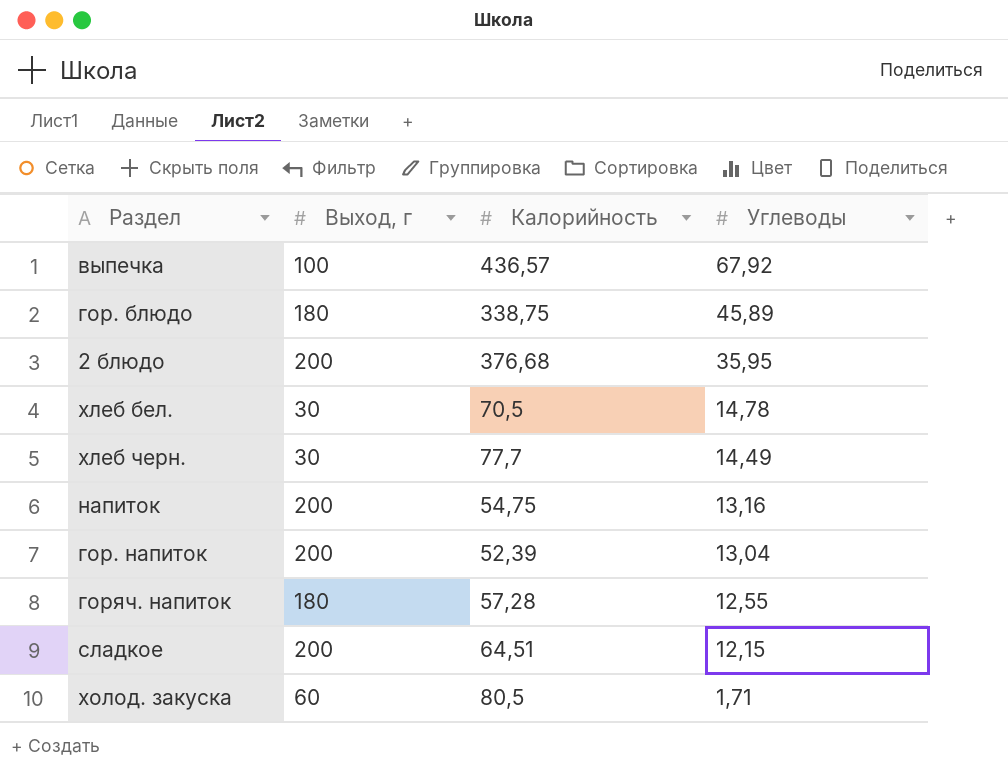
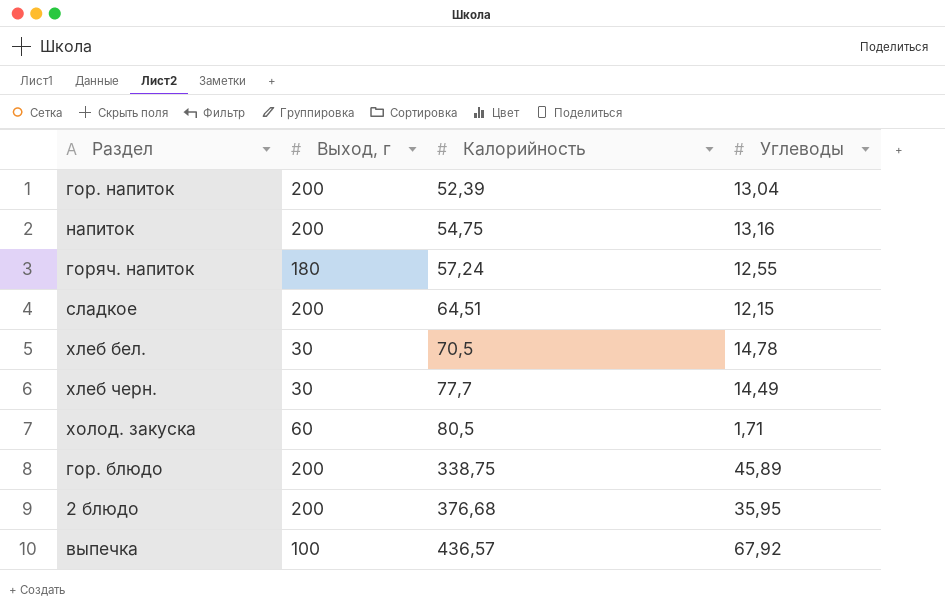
row order: Углеводы descending -> Калорийность ascending
горяч. напиток | Калорийность: 57,28 -> 57,24
гор. блюдо | Выход, г: 180 -> 200

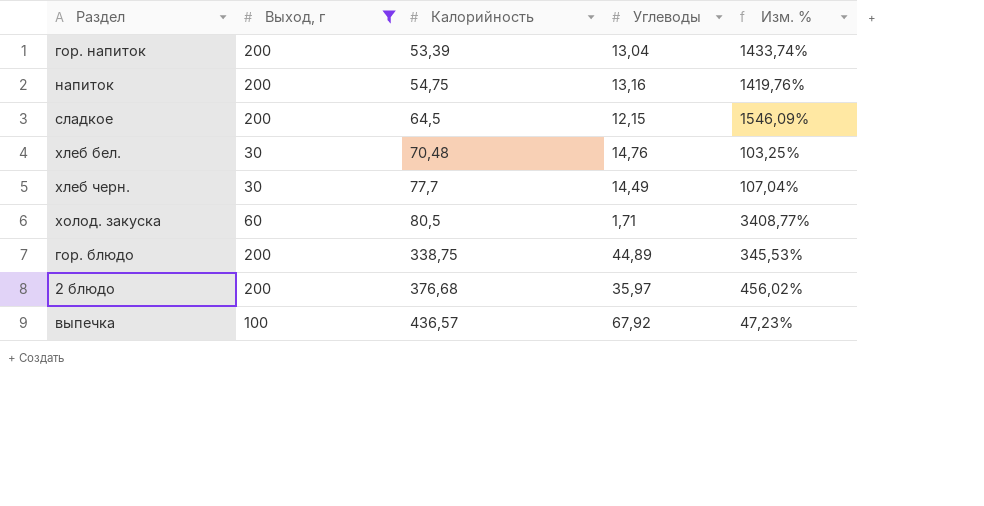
filter: none -> Выход, г != 180
column Изм. % | formula: none -> ([Выход, г] - [Углеводы]) / [Углеводы]
гор. напиток | Калорийность: 52,39 -> 53,39
сладкое | Калорийность: 64,51 -> 64,5
хлеб бел. | Калорийность: 70,5 -> 70,48
хлеб бел. | Углеводы: 14,78 -> 14,76
гор. блюдо | Углеводы: 45,89 -> 44,89
2 блюдо | Углеводы: 35,95 -> 35,97

